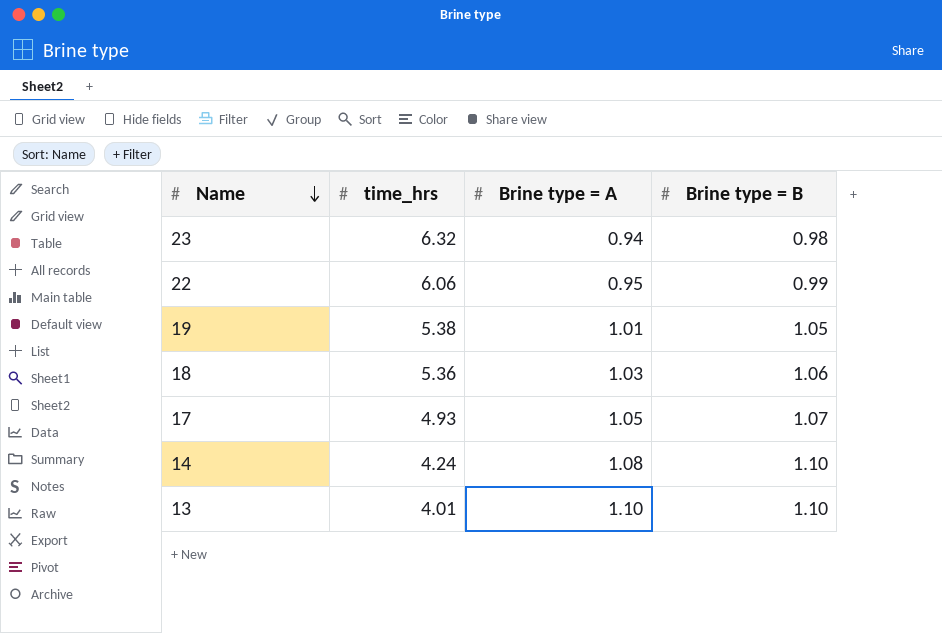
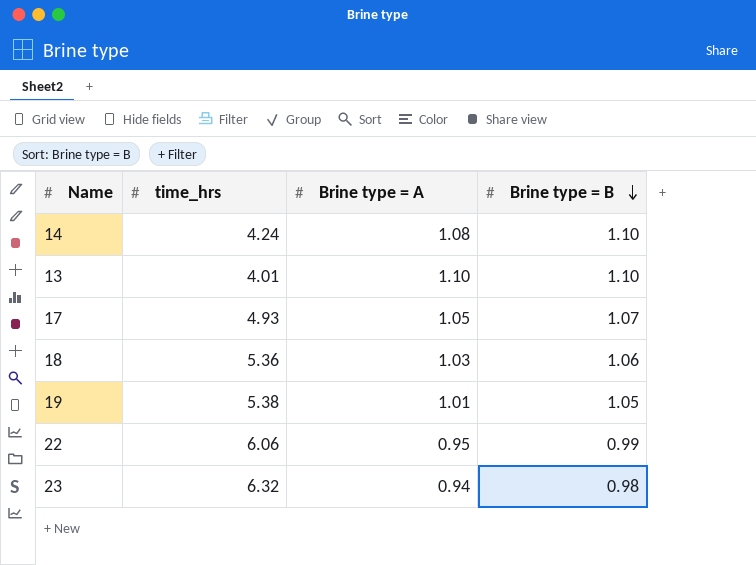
row order: Name descending -> Brine type = B descending

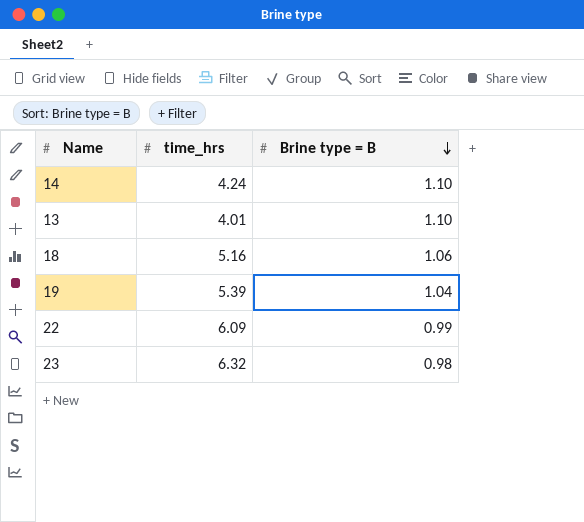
column Brine type = A | position: 3 -> none
row 17: 4.93 | 1.05 | 1.07 -> none
18 | time_hrs: 5.36 -> 5.16
19 | time_hrs: 5.38 -> 5.39
19 | Brine type = B: 1.05 -> 1.04
22 | time_hrs: 6.06 -> 6.09

